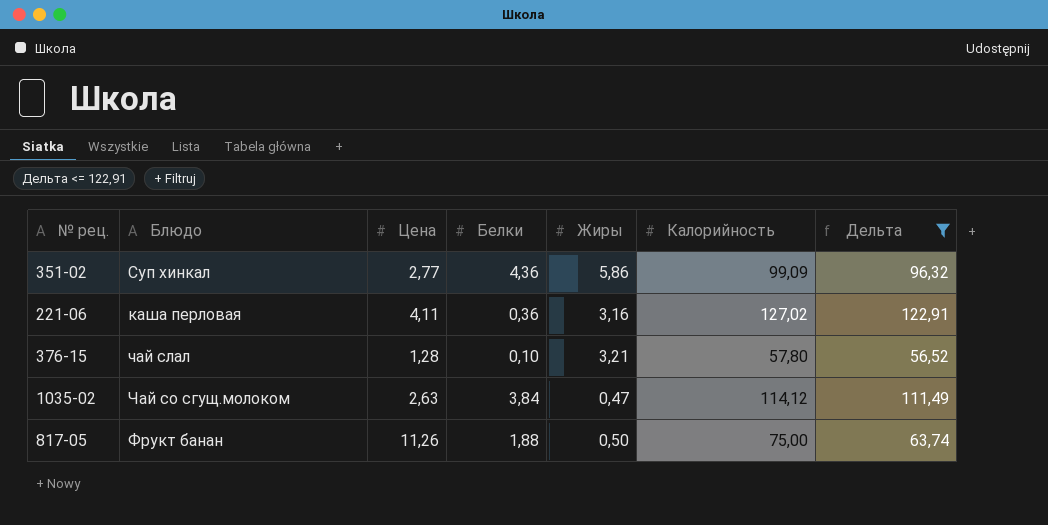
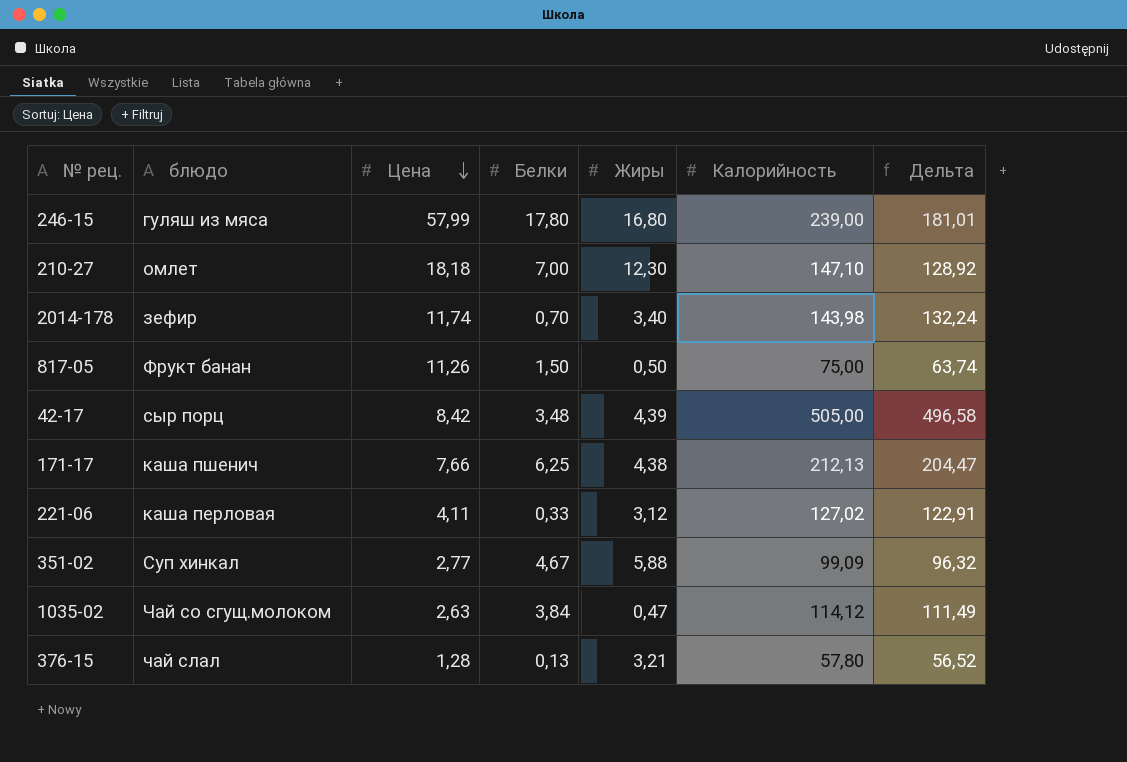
filter: Дельта <= 122,91 -> none
row order: none -> Цена descending
column name: Блюдо -> блюдо
817-05 | Белки: 1,88 -> 1,50
221-06 | Белки: 0,36 -> 0,33
221-06 | Жиры: 3,16 -> 3,12
351-02 | Белки: 4,36 -> 4,67
351-02 | Жиры: 5,86 -> 5,88
376-15 | Белки: 0,10 -> 0,13

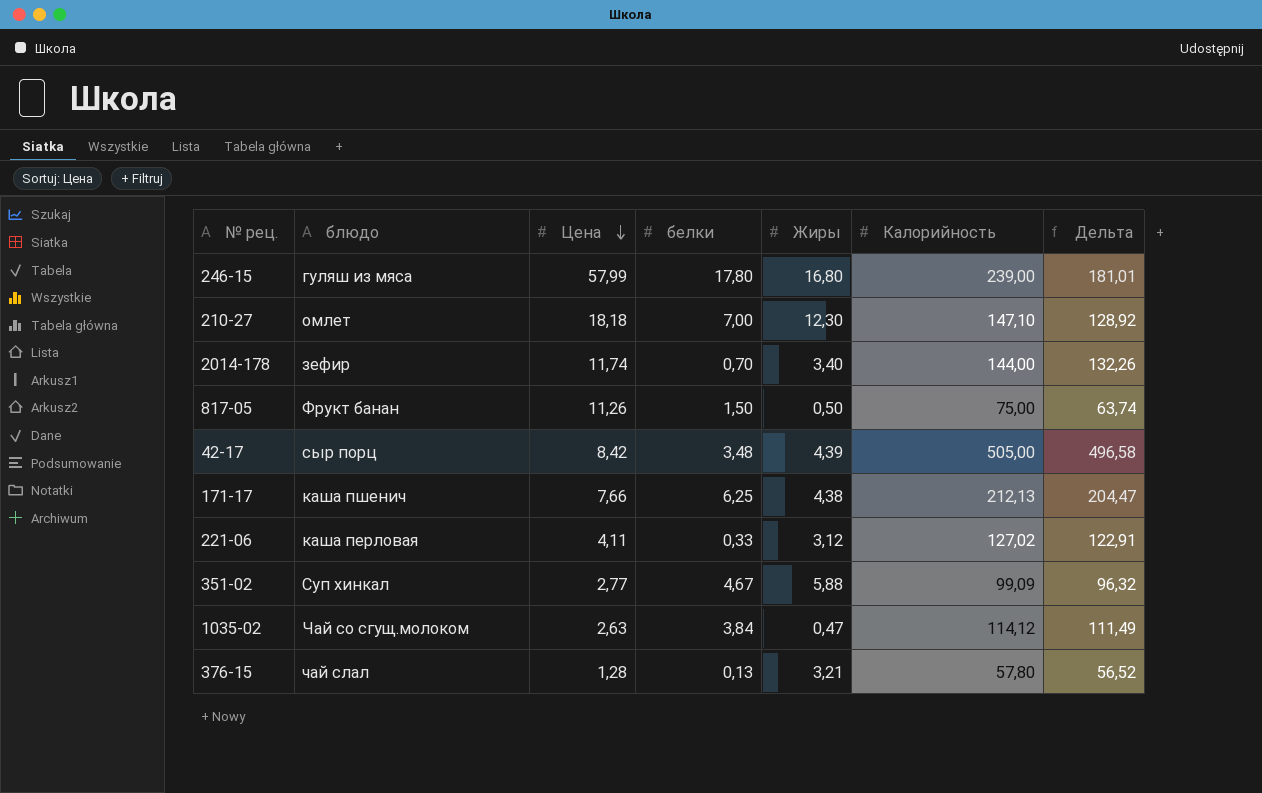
column name: Белки -> белки
2014-178 | Калорийность: 143,98 -> 144,00
2014-178 | Дельта: 132,24 -> 132,26

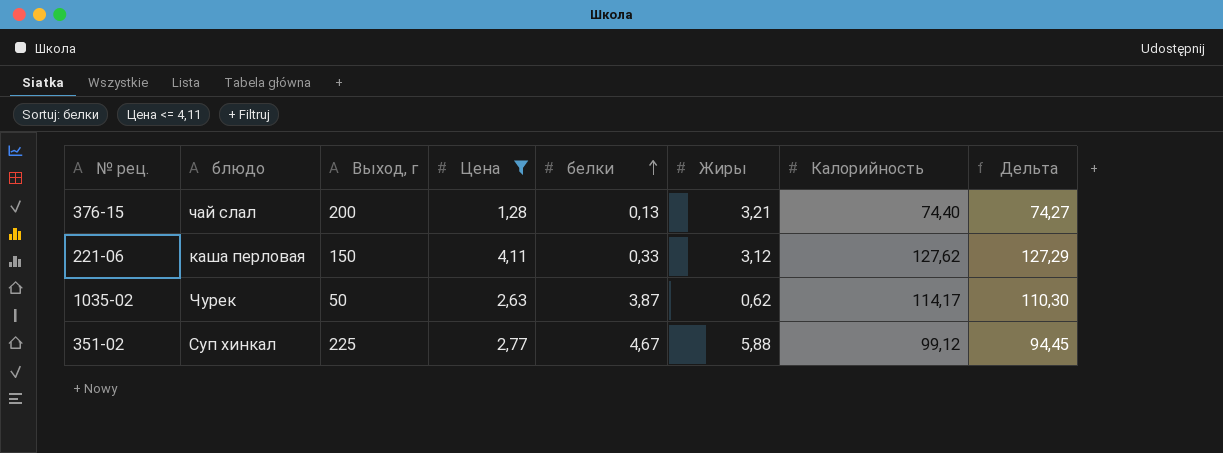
filter: none -> Цена <= 4,11
row order: Цена descending -> белки ascending
column Выход, г | position: none -> 3
column Дельта | formula: [Калорийность] - [Цена] -> [Калорийность] - [белки]
376-15 | Калорийность: 57,80 -> 74,40
221-06 | Калорийность: 127,02 -> 127,62
1035-02 | блюдо: Чай со сгущ.молоком -> Чурек
1035-02 | белки: 3,84 -> 3,87
1035-02 | Жиры: 0,47 -> 0,62
1035-02 | Калорийность: 114,12 -> 114,17
351-02 | Калорийность: 99,09 -> 99,12

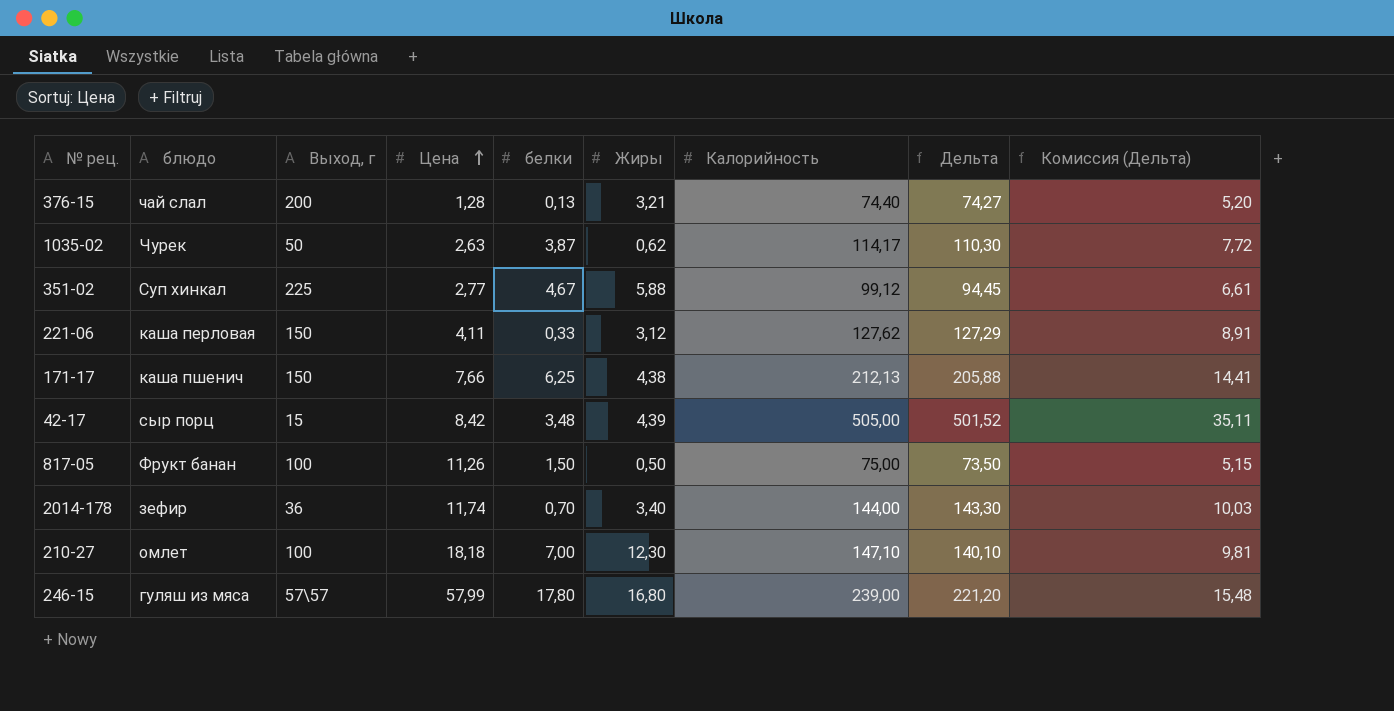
filter: Цена <= 4,11 -> none
row order: белки ascending -> Цена ascending
column Комиссия (Дельта) | formula: none -> [Дельта] * 0,07

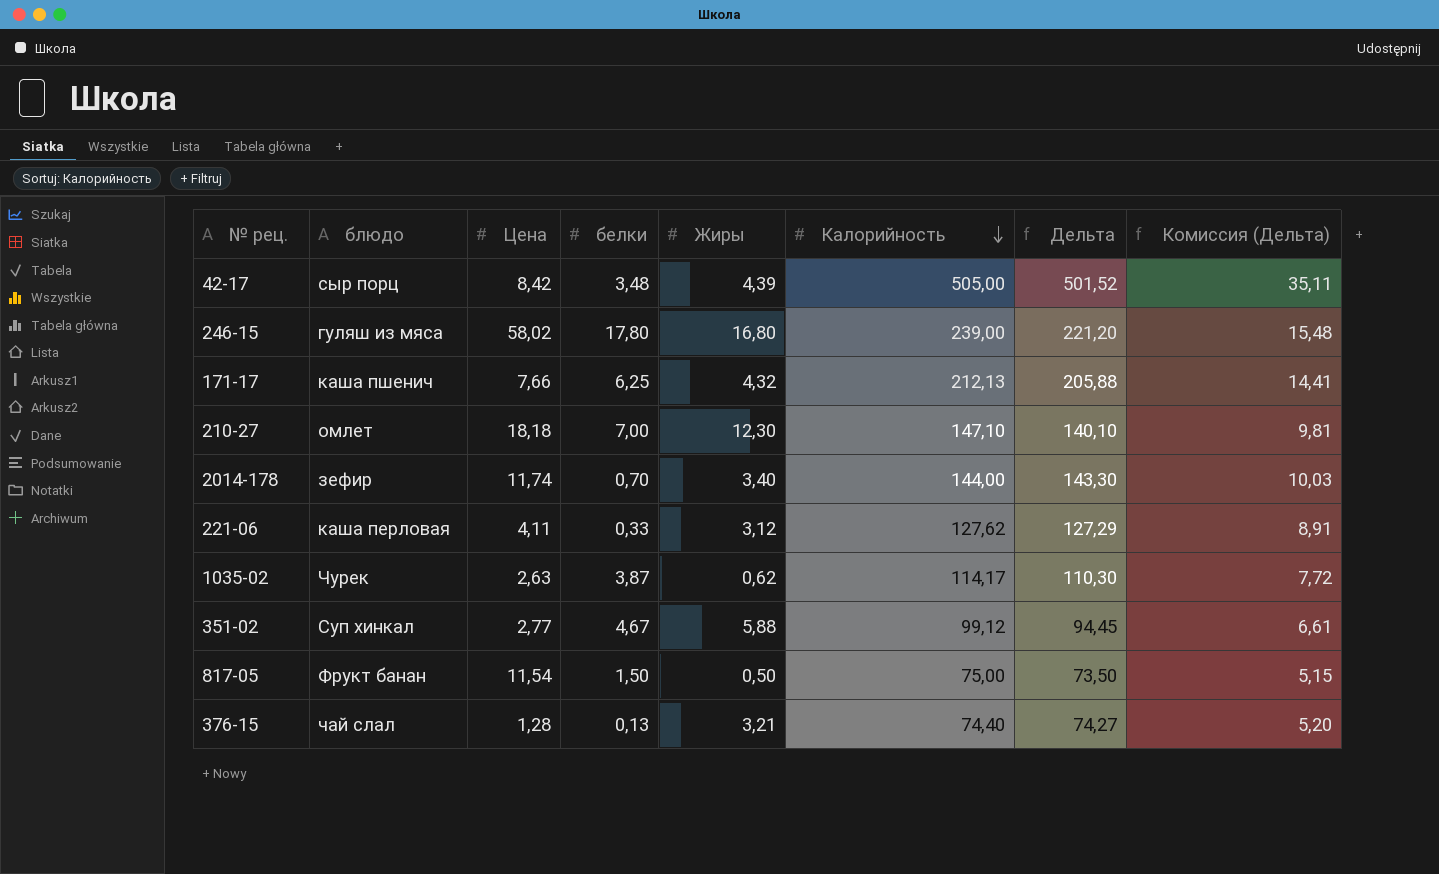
row order: Цена ascending -> Калорийность descending
column Выход, г | position: 3 -> none
246-15 | Цена: 57,99 -> 58,02
171-17 | Жиры: 4,38 -> 4,32
817-05 | Цена: 11,26 -> 11,54

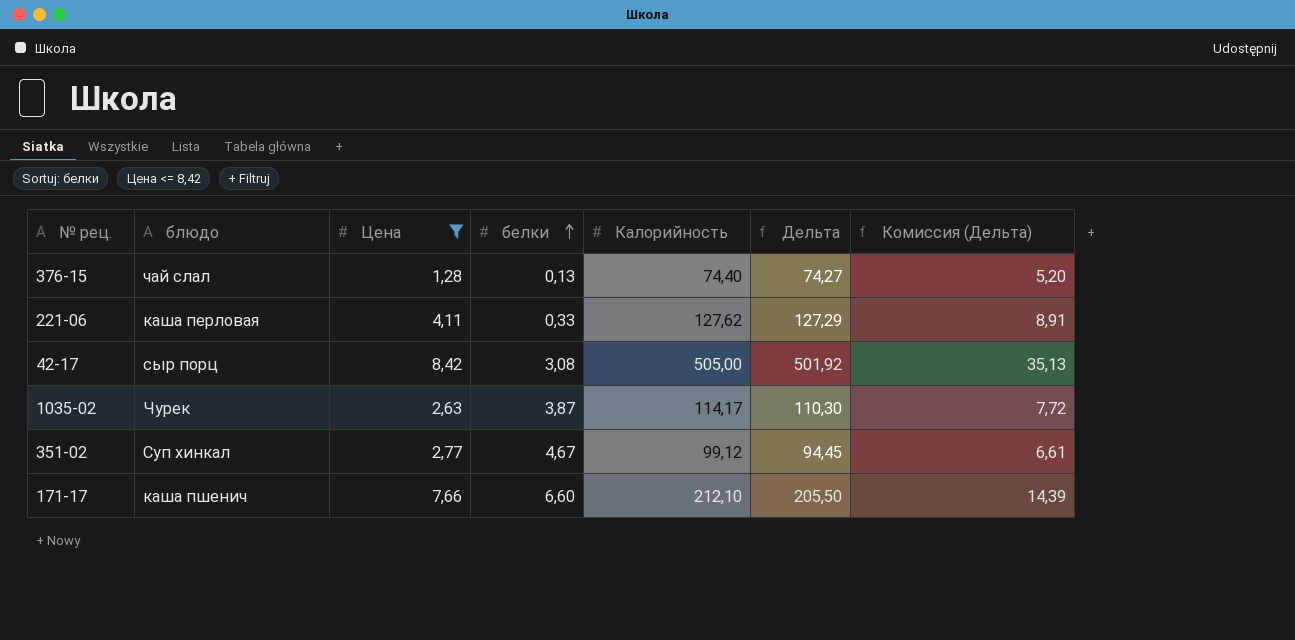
filter: none -> Цена <= 8,42
row order: Калорийность descending -> белки ascending
column Жиры | position: 5 -> none
42-17 | белки: 3,48 -> 3,08
42-17 | Дельта: 501,52 -> 501,92
42-17 | Комиссия (Дельта): 35,11 -> 35,13
171-17 | белки: 6,25 -> 6,60
171-17 | Калорийность: 212,13 -> 212,10
171-17 | Дельта: 205,88 -> 205,50
171-17 | Комиссия (Дельта): 14,41 -> 14,39

